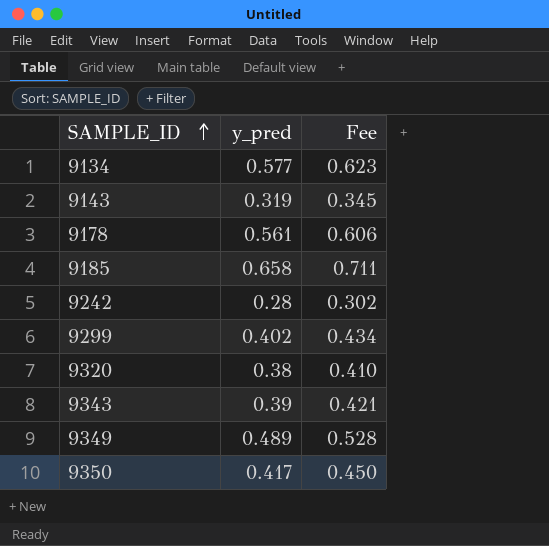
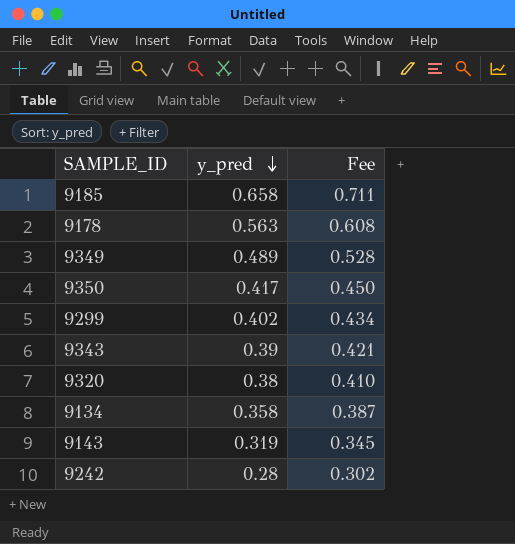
row order: SAMPLE_ID ascending -> y_pred descending
9178 | y_pred: 0.561 -> 0.563
9178 | Fee: 0.606 -> 0.608
9134 | y_pred: 0.577 -> 0.358
9134 | Fee: 0.623 -> 0.387

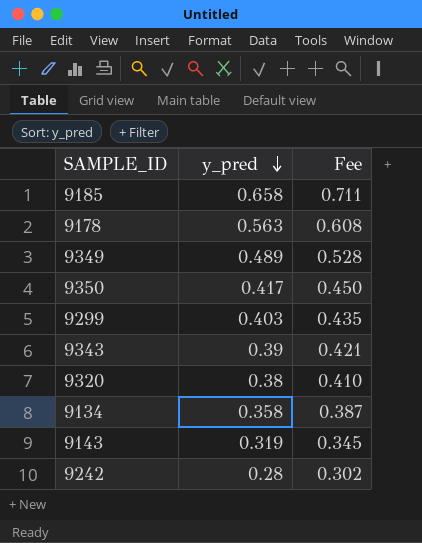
9299 | y_pred: 0.402 -> 0.403
9299 | Fee: 0.434 -> 0.435

